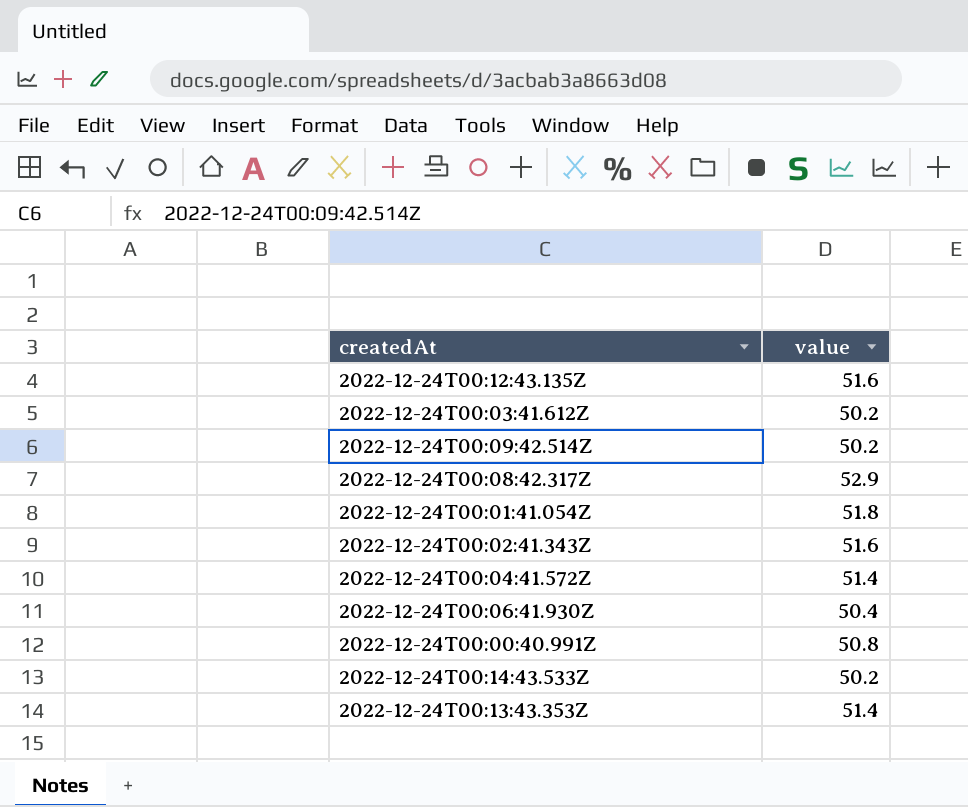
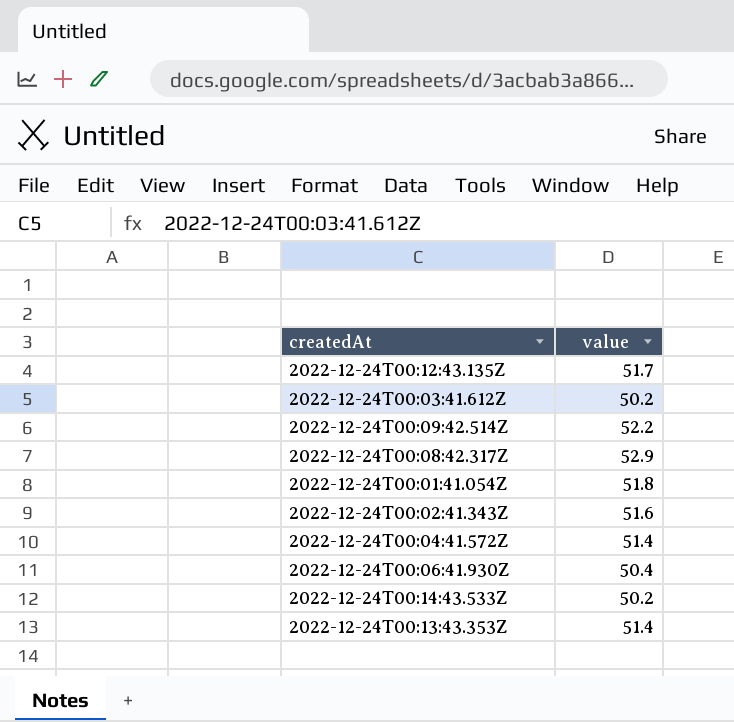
row 2022-12-24T00:00:40.991Z: 50.8 -> none
2022-12-24T00:12:43.135Z | value: 51.6 -> 51.7
2022-12-24T00:09:42.514Z | value: 50.2 -> 52.2

